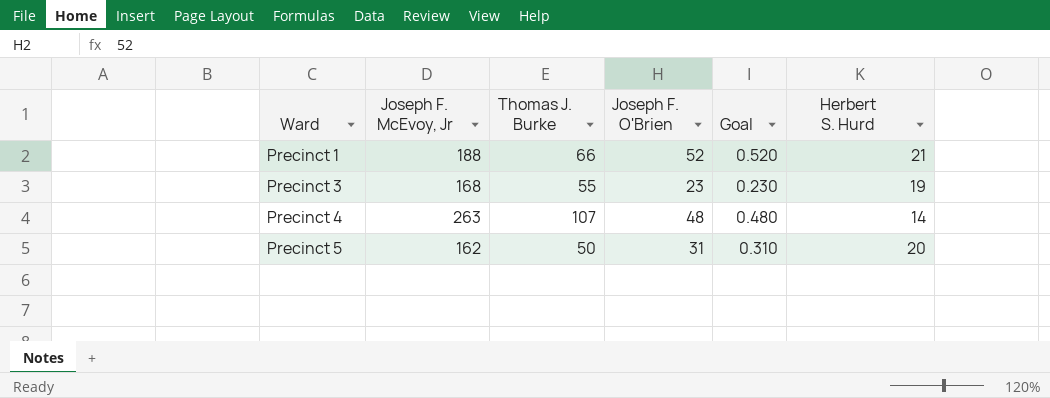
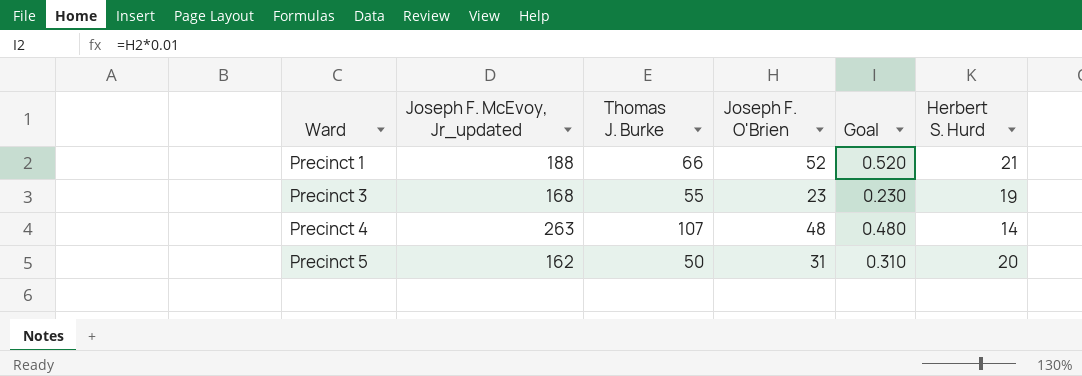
column name: Joseph F. McEvoy, Jr -> Joseph F. McEvoy, Jr_updated

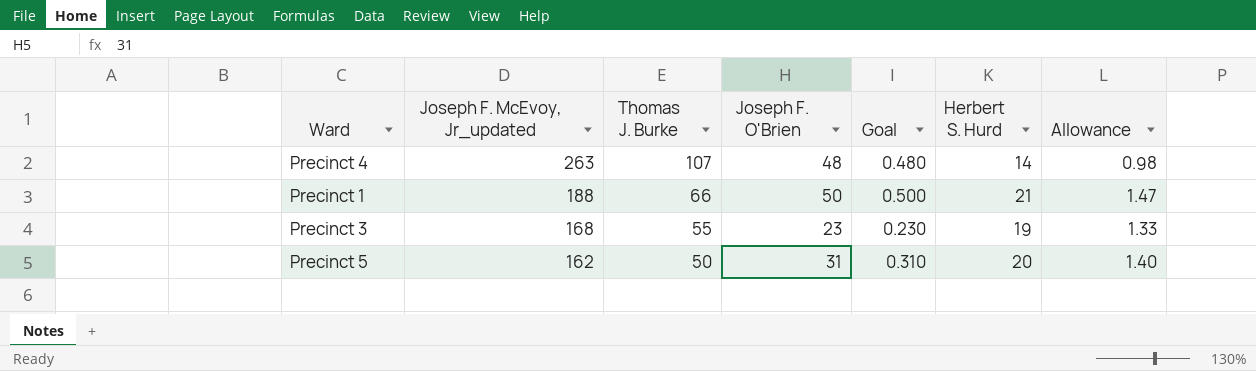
row order: Ward ascending -> Joseph F. McEvoy, Jr_updated descending
column Allowance | formula: none -> [Herbert S. Hurd] * 0.07
Precinct 1 | Joseph F. O'Brien: 52 -> 50
Precinct 1 | Goal: 0.520 -> 0.500

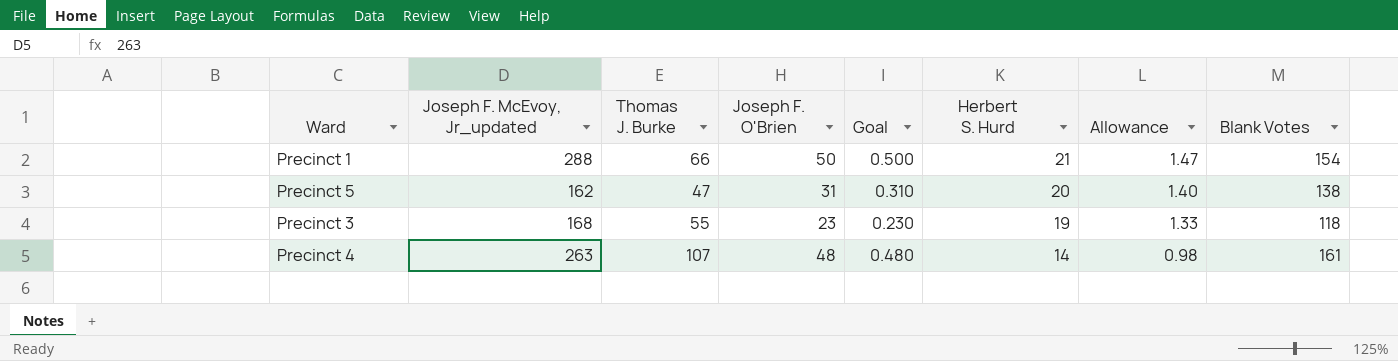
row order: Joseph F. McEvoy, Jr_updated descending -> Herbert S. Hurd descending
column Blank Votes | position: none -> 8
Precinct 1 | Joseph F. McEvoy, Jr_updated: 188 -> 288
Precinct 5 | Thomas J. Burke: 50 -> 47

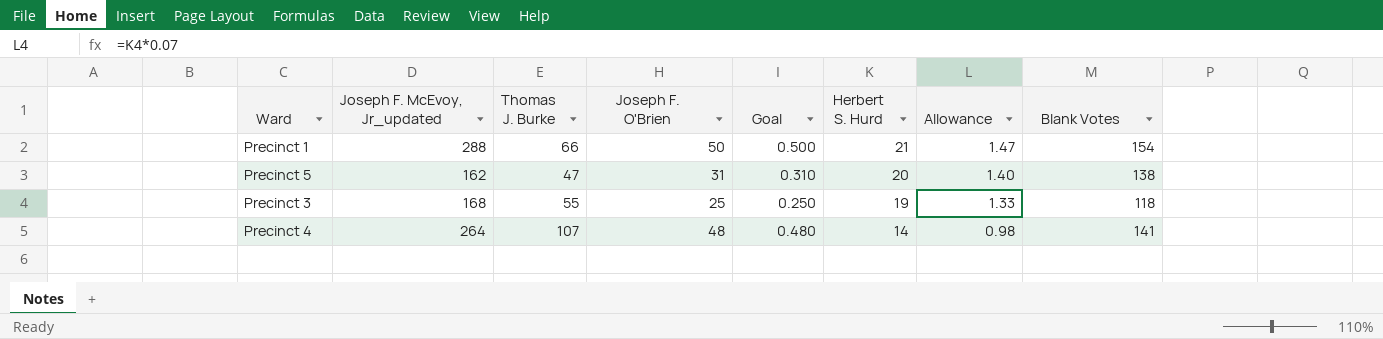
Precinct 3 | Joseph F. O'Brien: 23 -> 25
Precinct 3 | Goal: 0.230 -> 0.250
Precinct 4 | Joseph F. McEvoy, Jr_updated: 263 -> 264
Precinct 4 | Blank Votes: 161 -> 141

